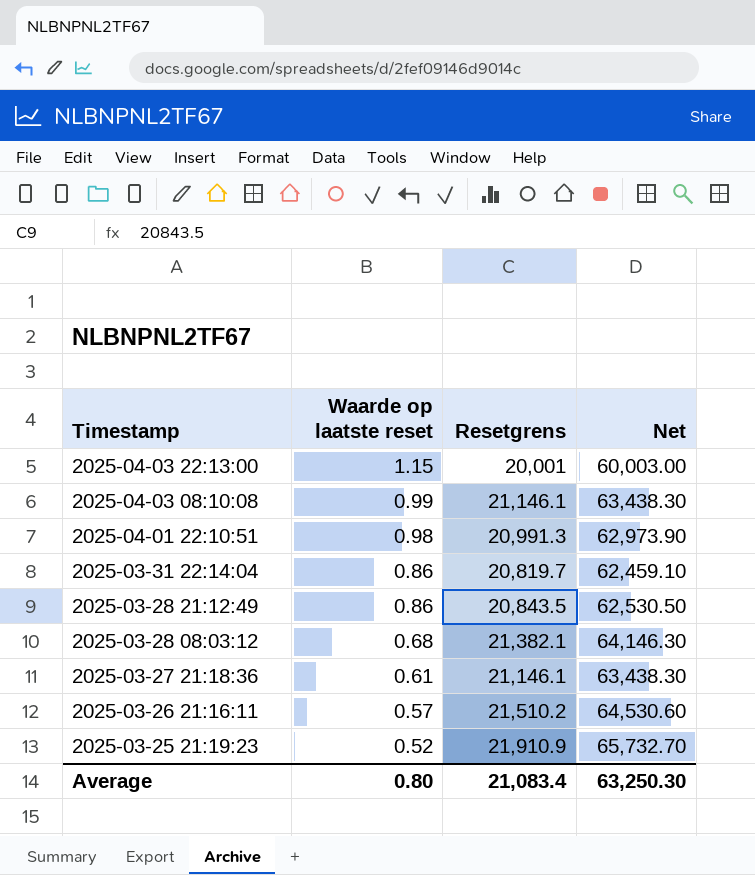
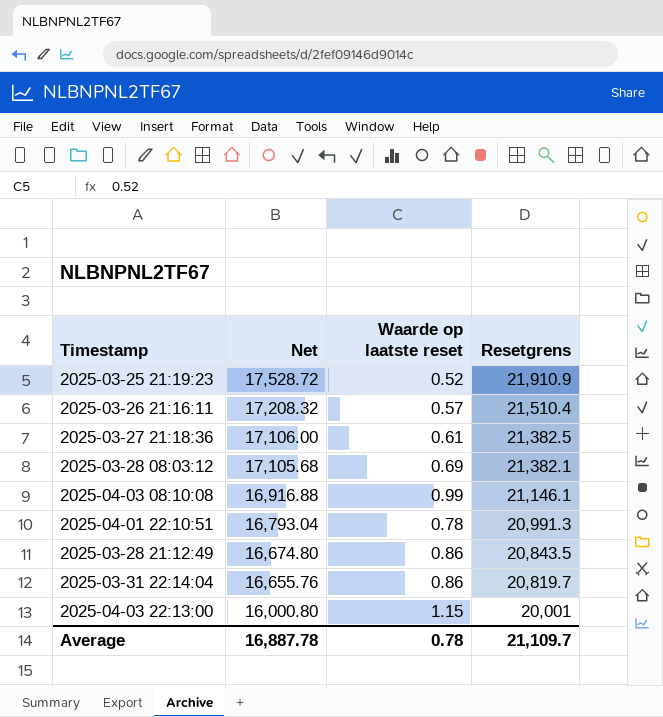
row order: Timestamp descending -> Net descending
column Net | formula: [Resetgrens] * 3 -> [Resetgrens] * 0.8
column Net | position: 4 -> 2
2025-03-26 21:16:11 | Resetgrens: 21,510.2 -> 21,510.4
2025-03-27 21:18:36 | Resetgrens: 21,146.1 -> 21,382.5
2025-03-28 08:03:12 | Waarde op laatste reset: 0.68 -> 0.69
2025-04-01 22:10:51 | Waarde op laatste reset: 0.98 -> 0.78
Average | Net: 63,250.30 -> 16,887.78
Average | Waarde op laatste reset: 0.80 -> 0.78
Average | Resetgrens: 21,083.4 -> 21,109.7

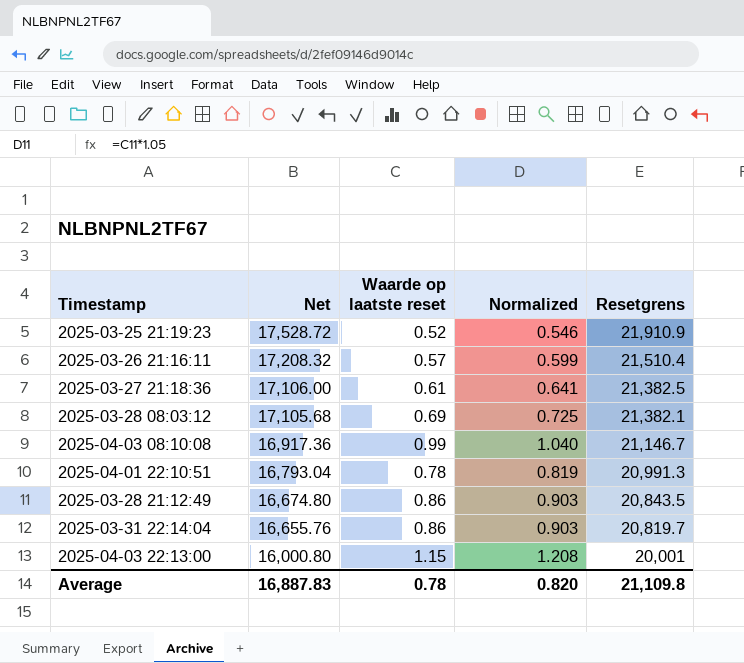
column Normalized | formula: none -> [Waarde op laatste reset] * 1.05
2025-04-03 08:10:08 | Net: 16,916.88 -> 16,917.36
2025-04-03 08:10:08 | Resetgrens: 21,146.1 -> 21,146.7
Average | Net: 16,887.78 -> 16,887.83
Average | Resetgrens: 21,109.7 -> 21,109.8

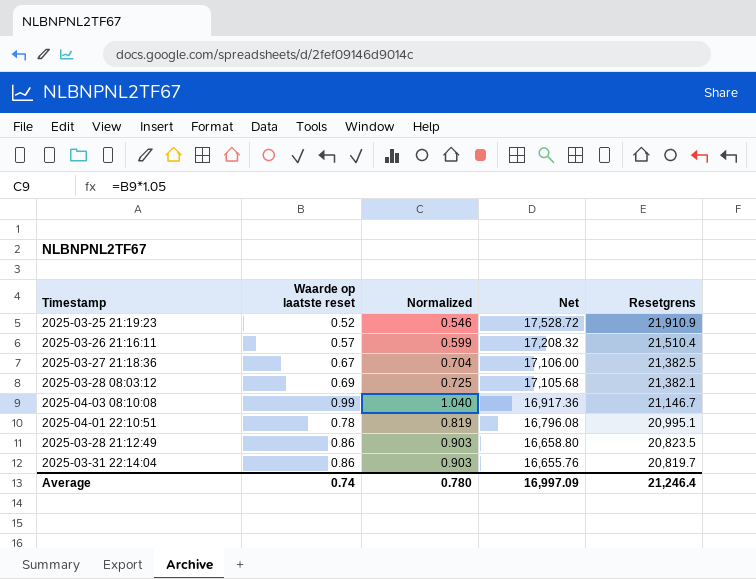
column Net | position: 2 -> 4
row 2025-04-03 22:13:00: 16,000.80 | 1.15 | 1.208 | 20,001 -> none
2025-03-27 21:18:36 | Waarde op laatste reset: 0.61 -> 0.67
2025-03-27 21:18:36 | Normalized: 0.641 -> 0.704
2025-04-01 22:10:51 | Net: 16,793.04 -> 16,796.08
2025-04-01 22:10:51 | Resetgrens: 20,991.3 -> 20,995.1
2025-03-28 21:12:49 | Net: 16,674.80 -> 16,658.80
2025-03-28 21:12:49 | Resetgrens: 20,843.5 -> 20,823.5
Average | Waarde op laatste reset: 0.78 -> 0.74
Average | Normalized: 0.820 -> 0.780
Average | Net: 16,887.83 -> 16,997.09
Average | Resetgrens: 21,109.8 -> 21,246.4

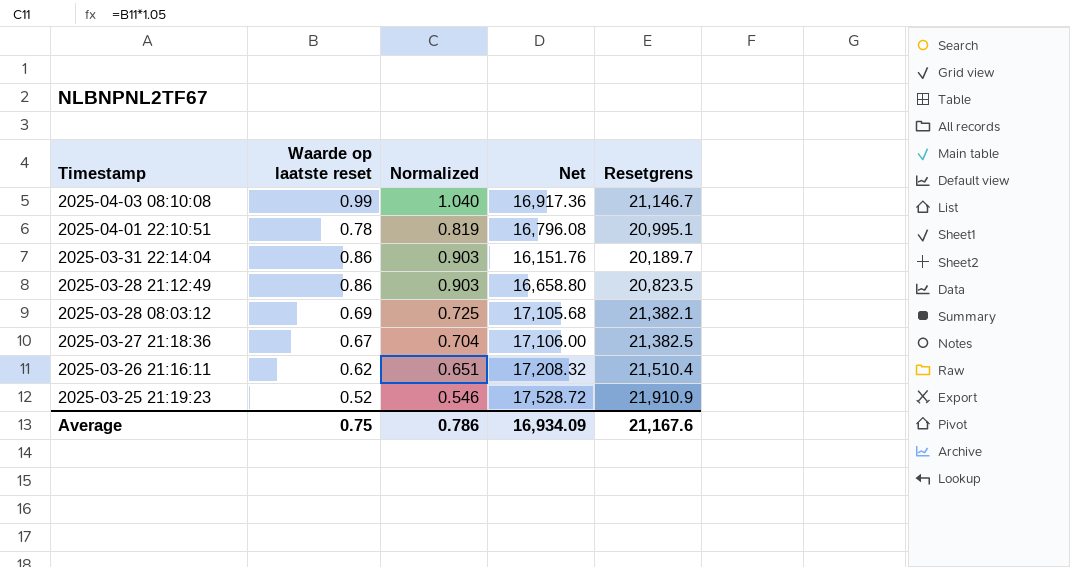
row order: Net descending -> Timestamp descending
2025-03-31 22:14:04 | Net: 16,655.76 -> 16,151.76
2025-03-31 22:14:04 | Resetgrens: 20,819.7 -> 20,189.7
2025-03-26 21:16:11 | Waarde op laatste reset: 0.57 -> 0.62
2025-03-26 21:16:11 | Normalized: 0.599 -> 0.651
Average | Waarde op laatste reset: 0.74 -> 0.75
Average | Normalized: 0.780 -> 0.786
Average | Net: 16,997.09 -> 16,934.09
Average | Resetgrens: 21,246.4 -> 21,167.6

